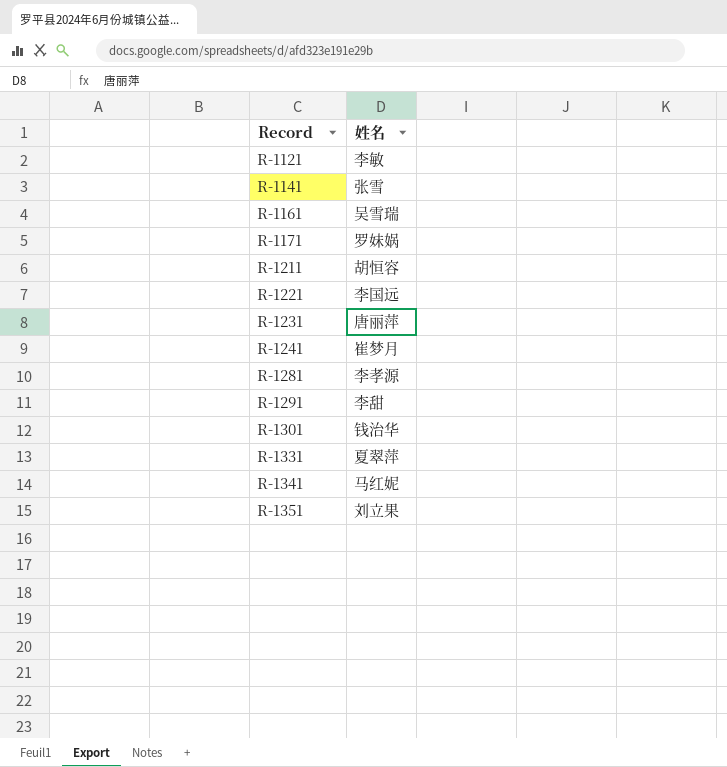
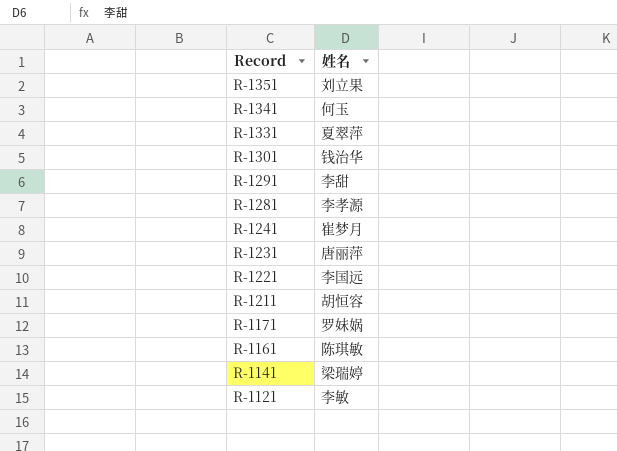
row order: Record ascending -> Record descending
R-1341 | 姓名: 马红妮 -> 何玉
R-1161 | 姓名: 吴雪瑞 -> 陈琪敏
R-1141 | 姓名: 张雪 -> 梁瑞婷

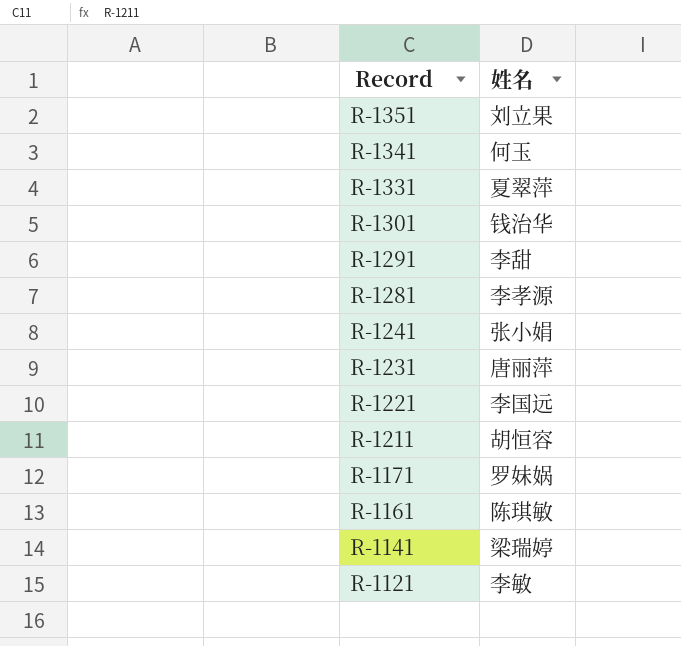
R-1241 | 姓名: 崔梦月 -> 张小娟

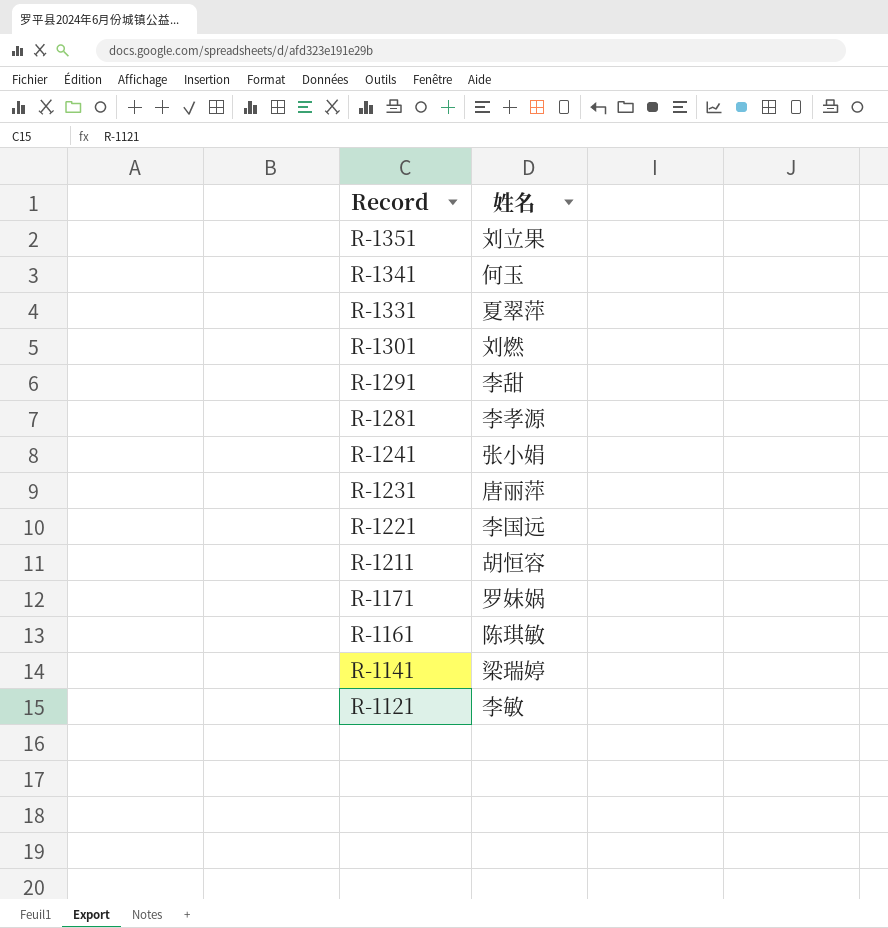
R-1301 | 姓名: 钱治华 -> 刘燃

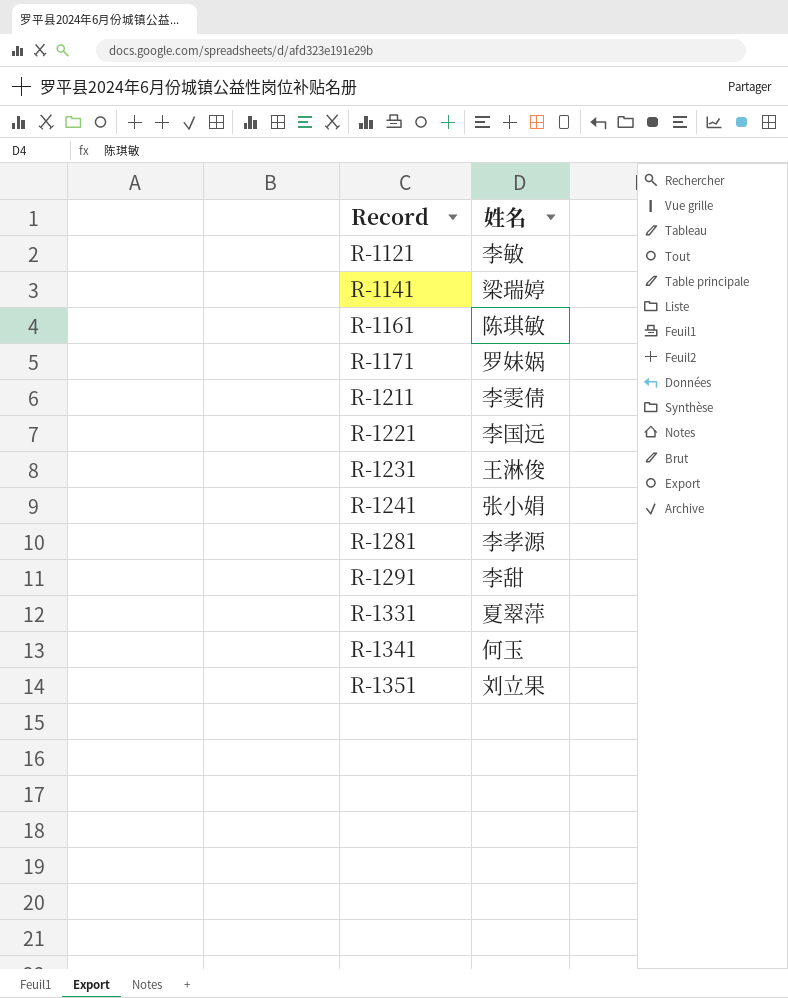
row order: Record descending -> Record ascending
row R-1301: 刘燃 -> none
R-1211 | 姓名: 胡恒容 -> 李雯倩
R-1231 | 姓名: 唐丽萍 -> 王淋俊

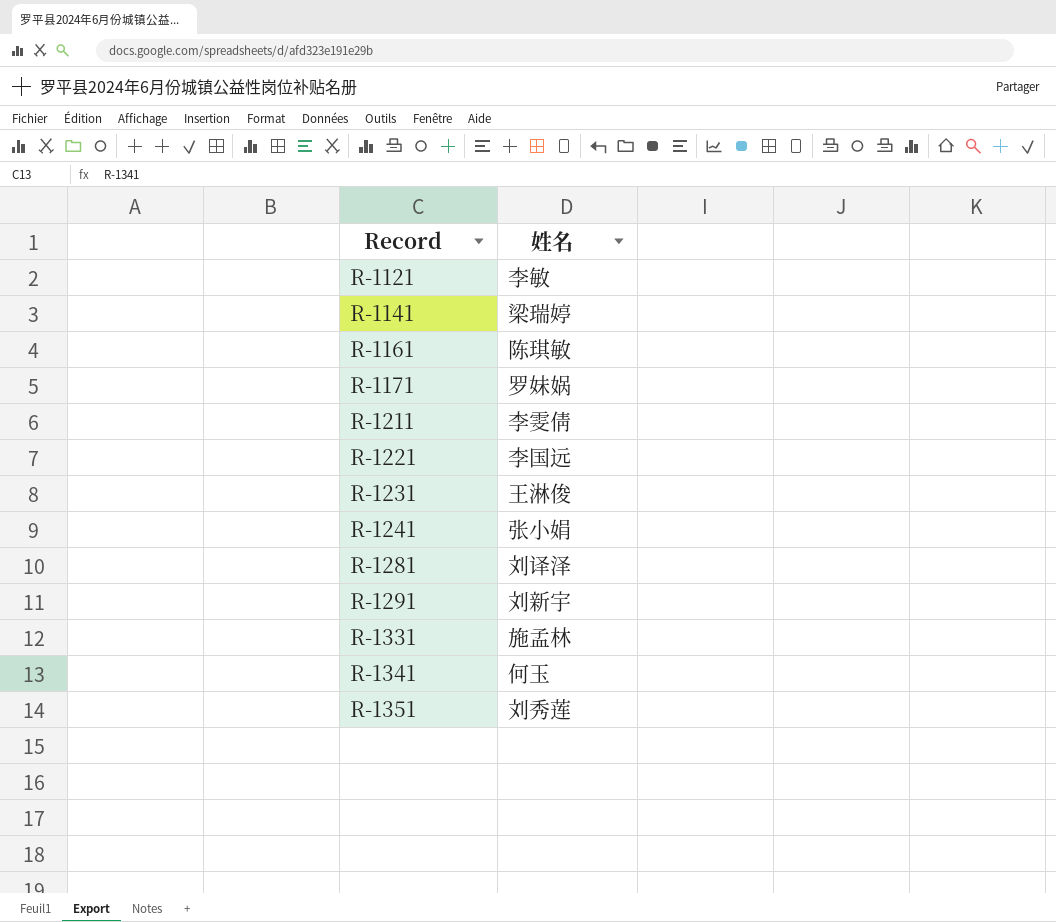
R-1281 | 姓名: 李孝源 -> 刘译泽
R-1291 | 姓名: 李甜 -> 刘新宇
R-1331 | 姓名: 夏翠萍 -> 施孟林
R-1351 | 姓名: 刘立果 -> 刘秀莲

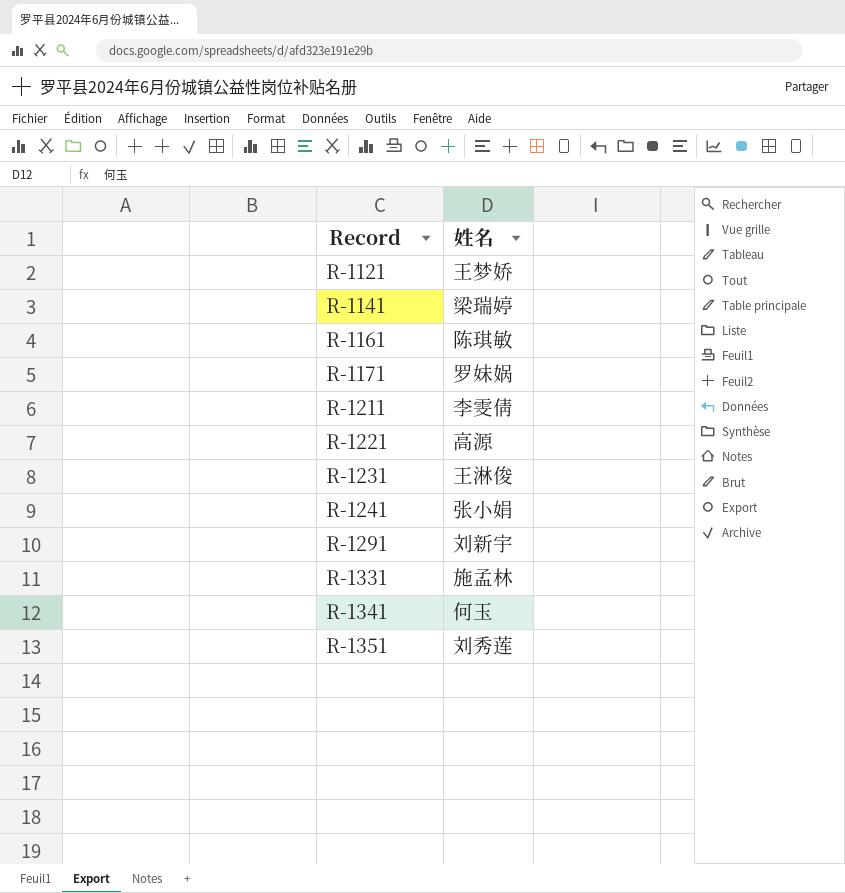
row R-1281: 刘译泽 -> none
R-1121 | 姓名: 李敏 -> 王梦娇
R-1221 | 姓名: 李国远 -> 高源

